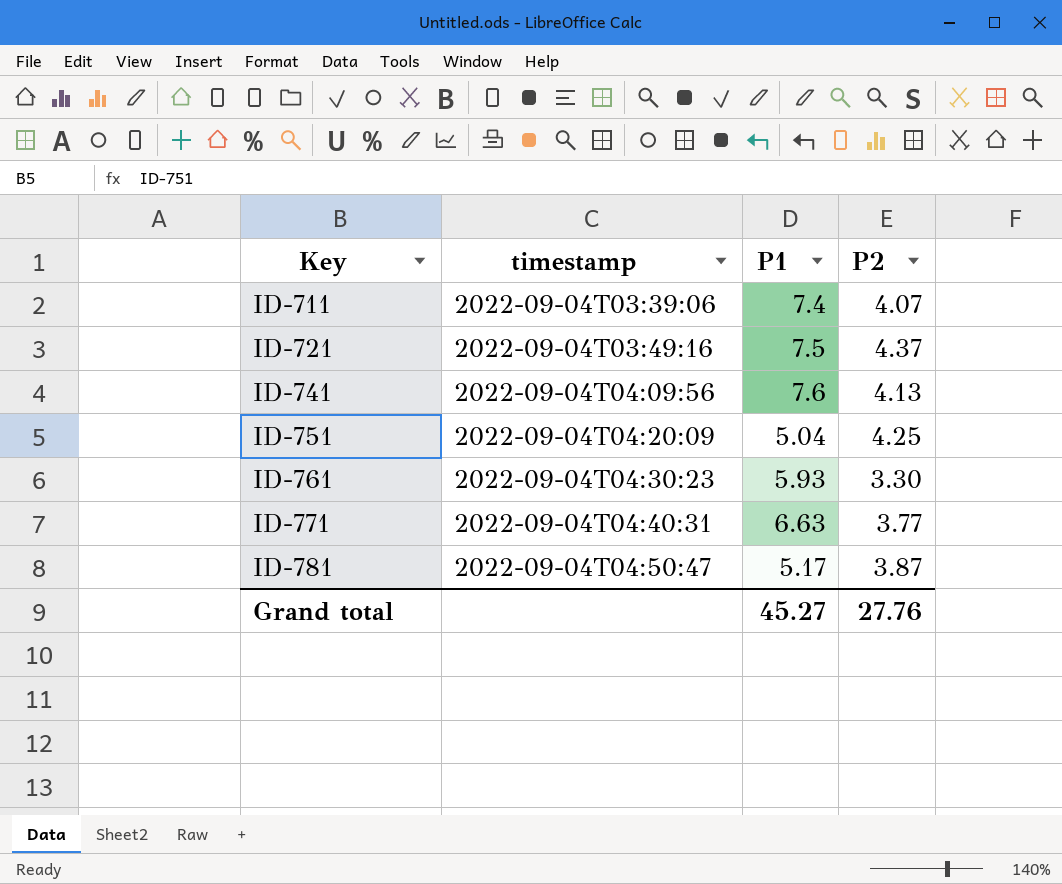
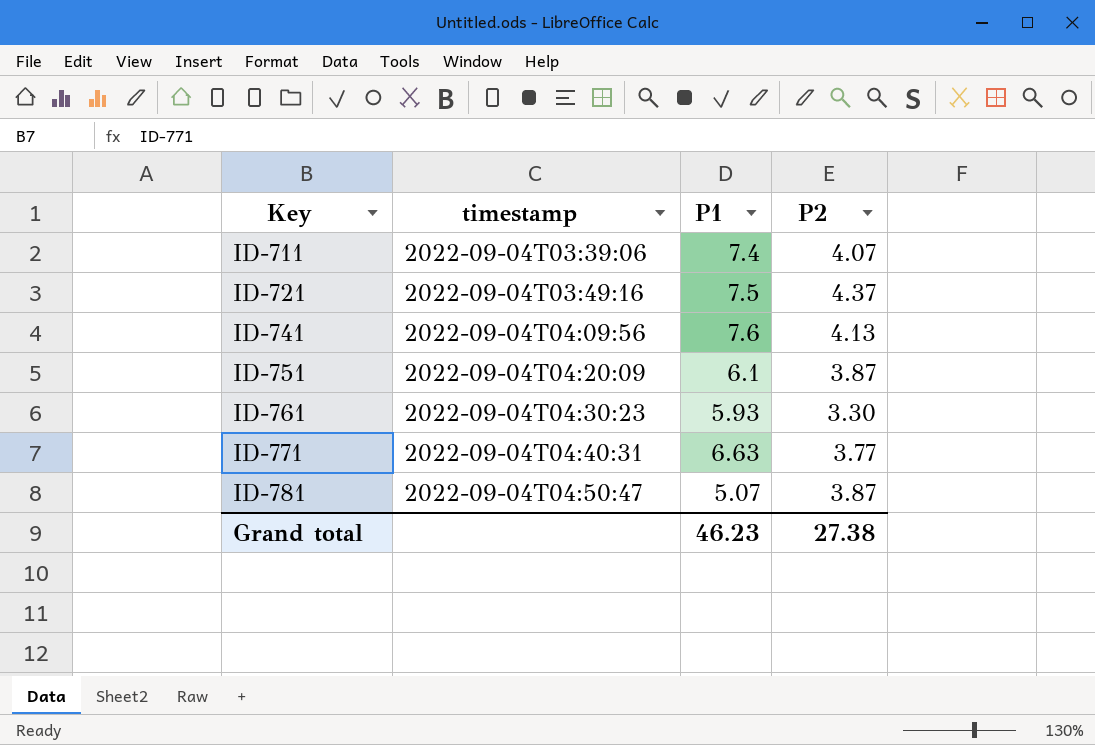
ID-751 | P1: 5.04 -> 6.1
ID-751 | P2: 4.25 -> 3.87
ID-781 | P1: 5.17 -> 5.07
Grand total | P1: 45.27 -> 46.23
Grand total | P2: 27.76 -> 27.38

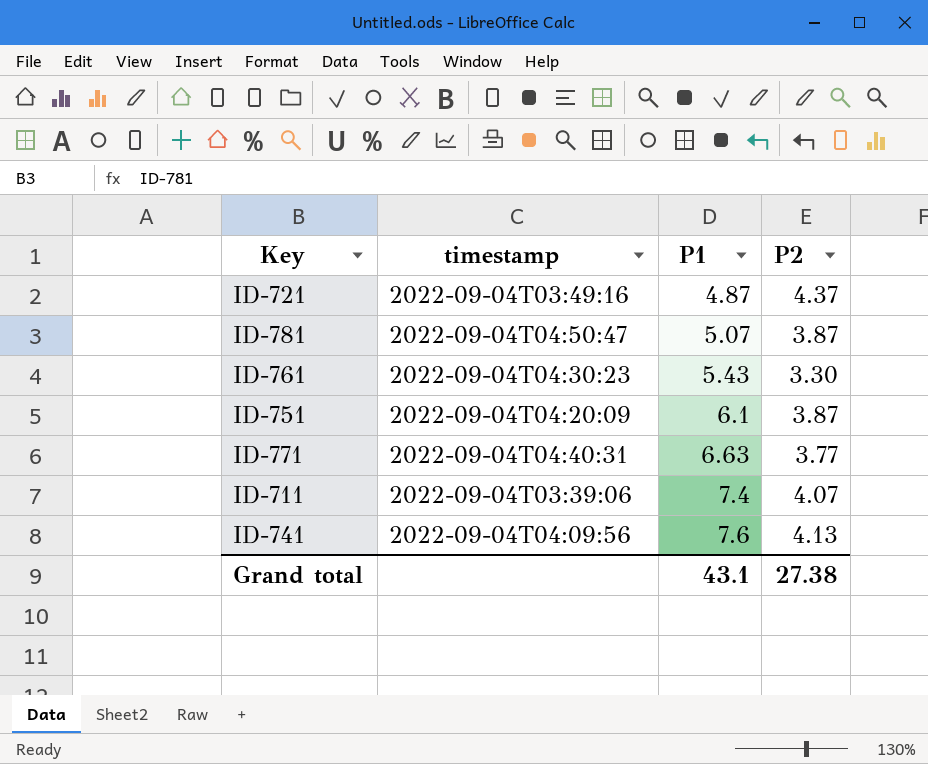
row order: Key ascending -> P1 ascending
ID-721 | P1: 7.5 -> 4.87
ID-761 | P1: 5.93 -> 5.43
Grand total | P1: 46.23 -> 43.1

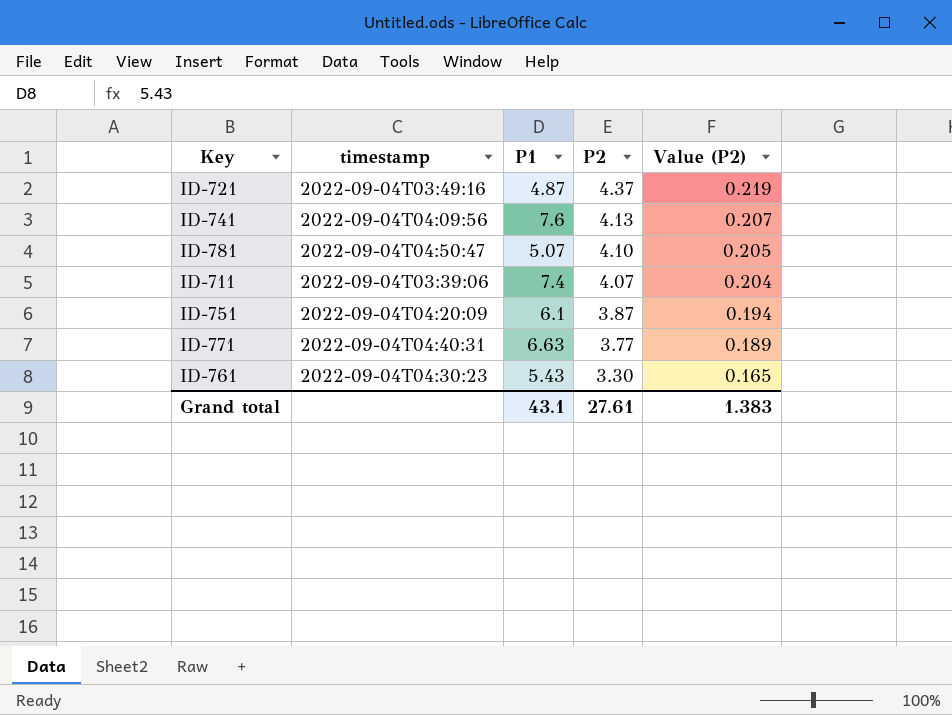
row order: P1 ascending -> P2 descending
column Value (P2) | formula: none -> [P2] * 0.05
ID-781 | P2: 3.87 -> 4.10
Grand total | P2: 27.38 -> 27.61

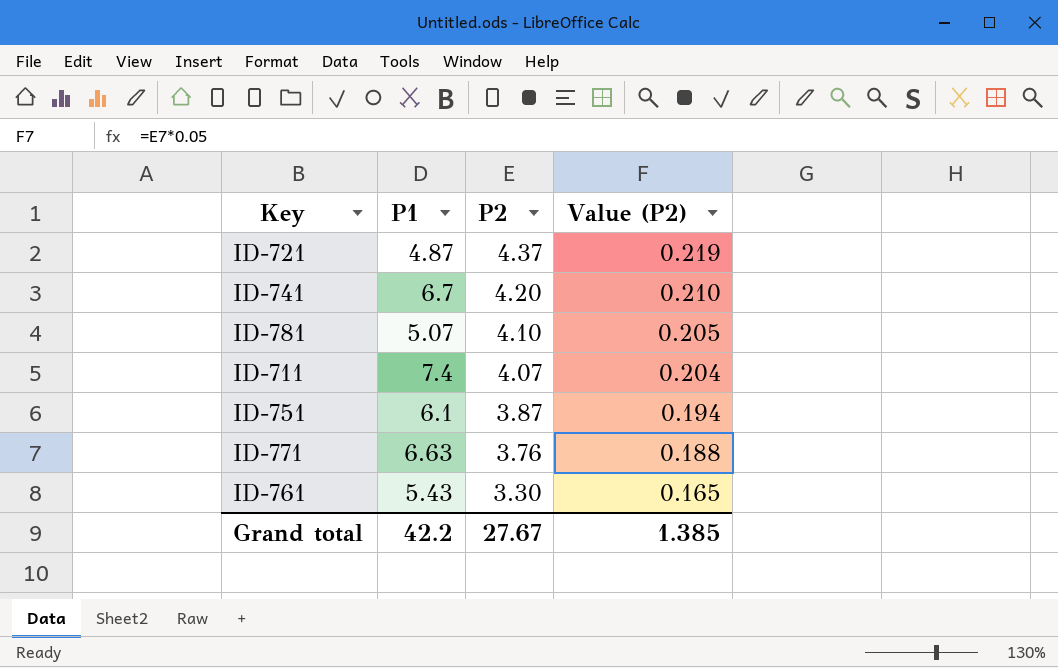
column timestamp | position: 2 -> none
ID-741 | P1: 7.6 -> 6.7
ID-741 | P2: 4.13 -> 4.20
ID-741 | Value (P2): 0.207 -> 0.210
ID-771 | P2: 3.77 -> 3.76
ID-771 | Value (P2): 0.189 -> 0.188
Grand total | P1: 43.1 -> 42.2
Grand total | P2: 27.61 -> 27.67
Grand total | Value (P2): 1.383 -> 1.385

